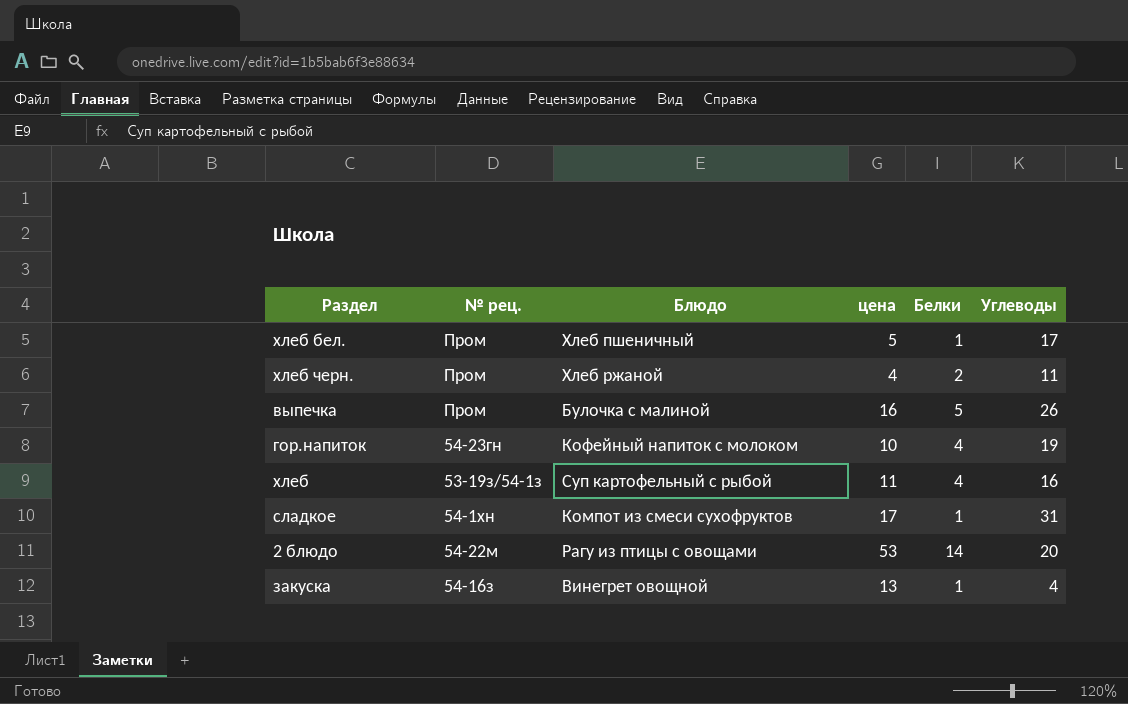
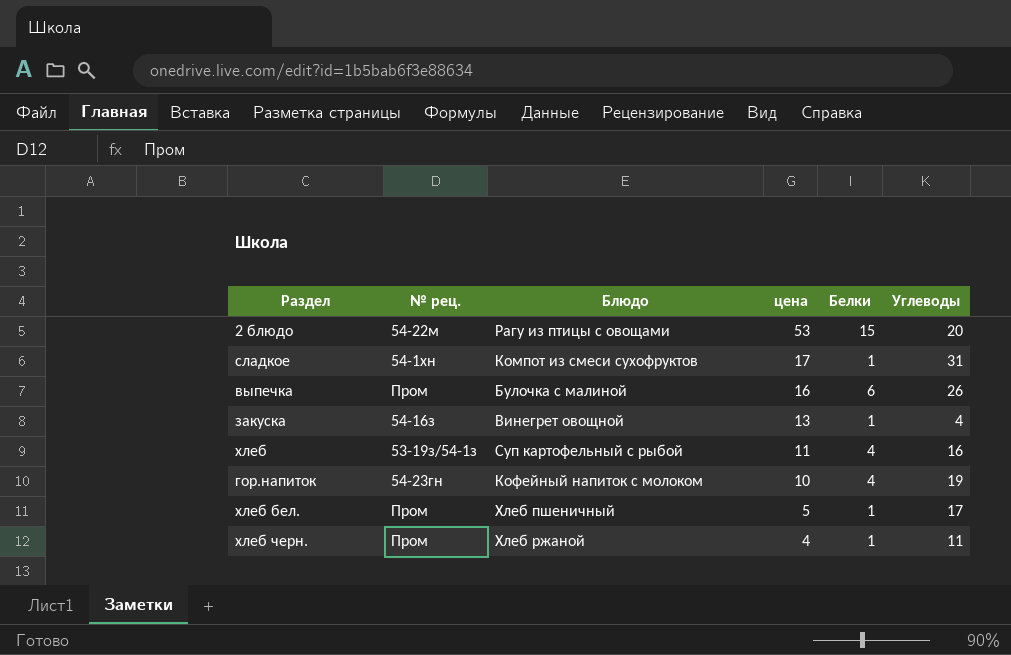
row order: none -> цена descending
2 блюдо | Белки: 14 -> 15
выпечка | Белки: 5 -> 6
хлеб черн. | Белки: 2 -> 1

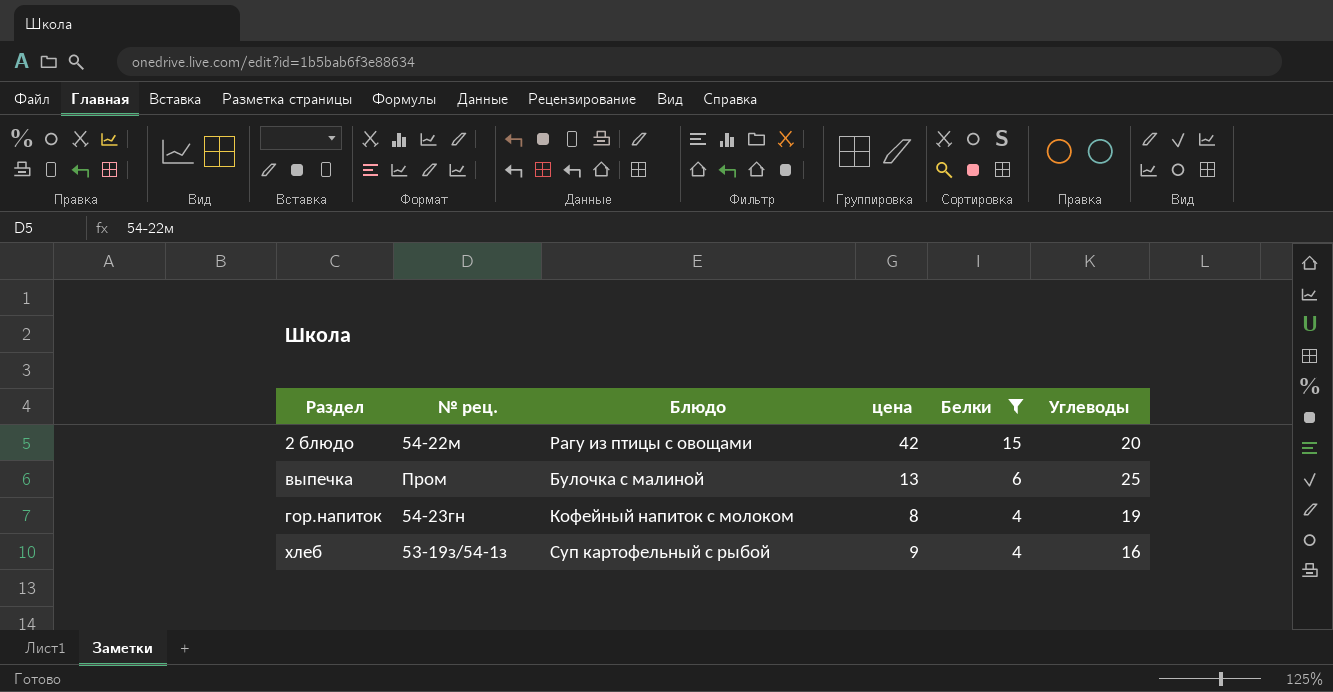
filter: none -> Белки != 1
row order: цена descending -> Раздел ascending
2 блюдо | цена: 53 -> 42
выпечка | цена: 16 -> 13
выпечка | Углеводы: 26 -> 25
гор.напиток | цена: 10 -> 8
хлеб | цена: 11 -> 9

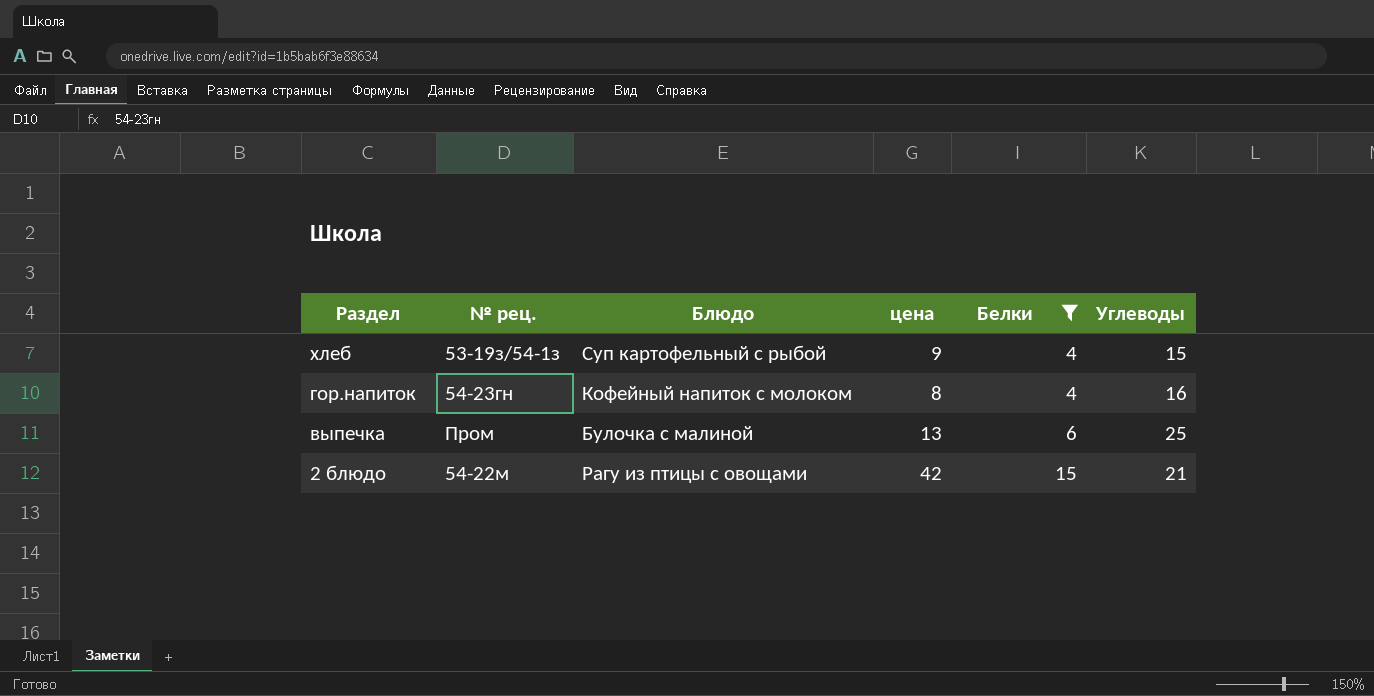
row order: Раздел ascending -> Раздел descending
хлеб | Углеводы: 16 -> 15
гор.напиток | Углеводы: 19 -> 16
2 блюдо | Углеводы: 20 -> 21

